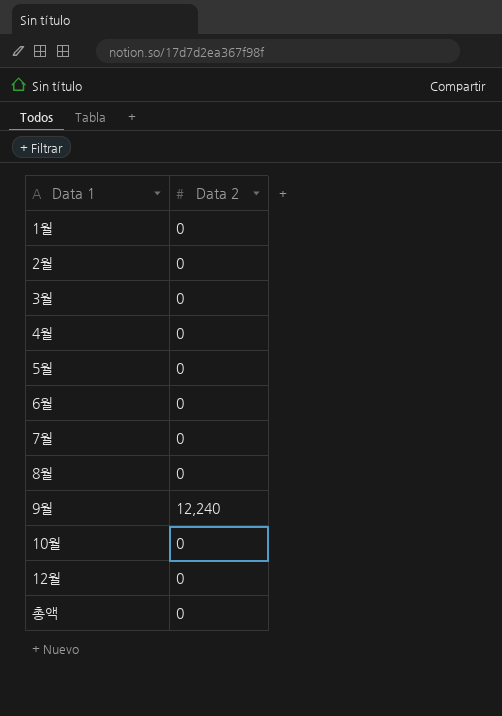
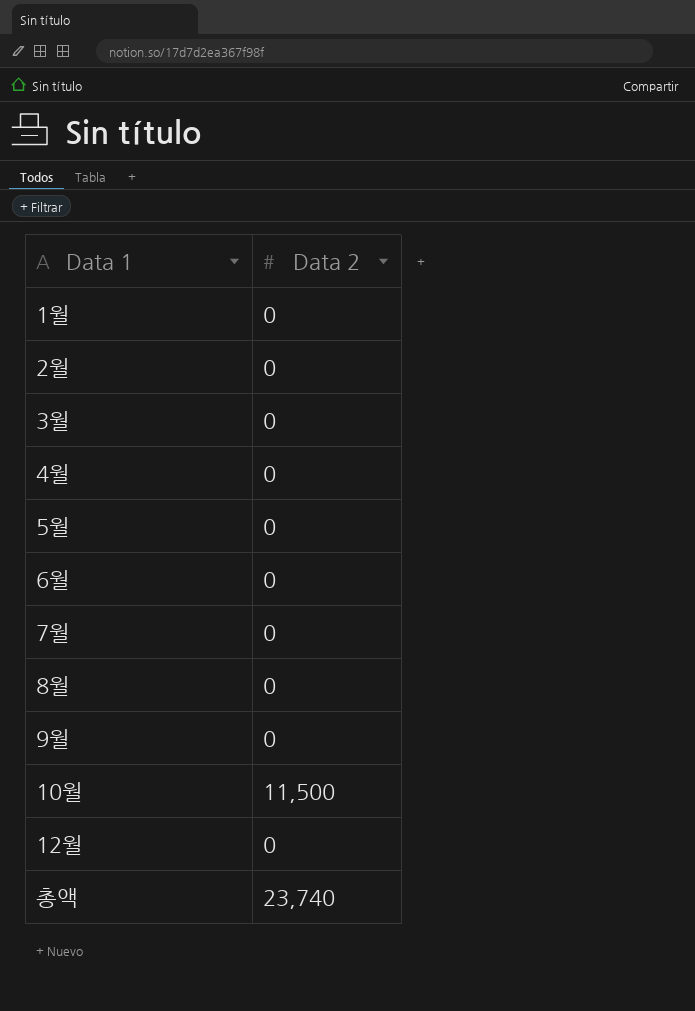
9월 | Data 2: 12,240 -> 0
10월 | Data 2: 0 -> 11,500
총액 | Data 2: 0 -> 23,740

